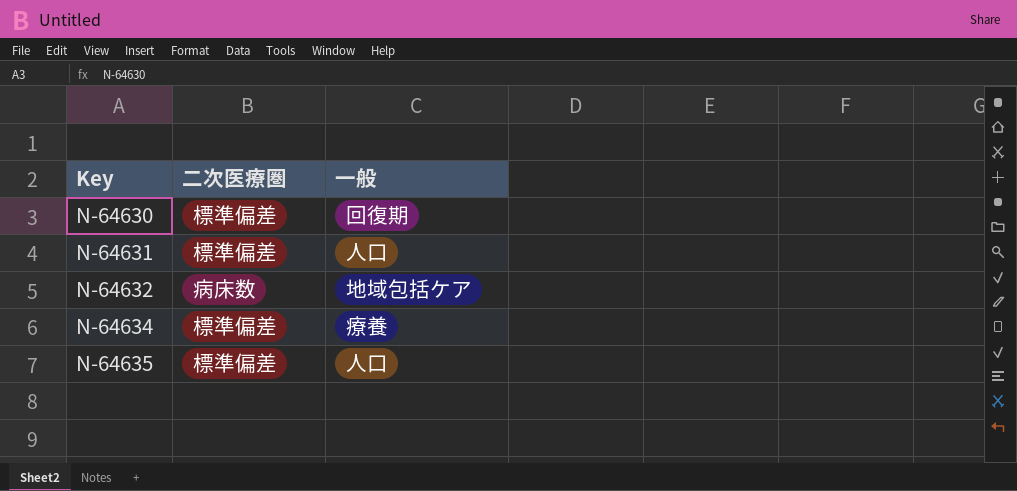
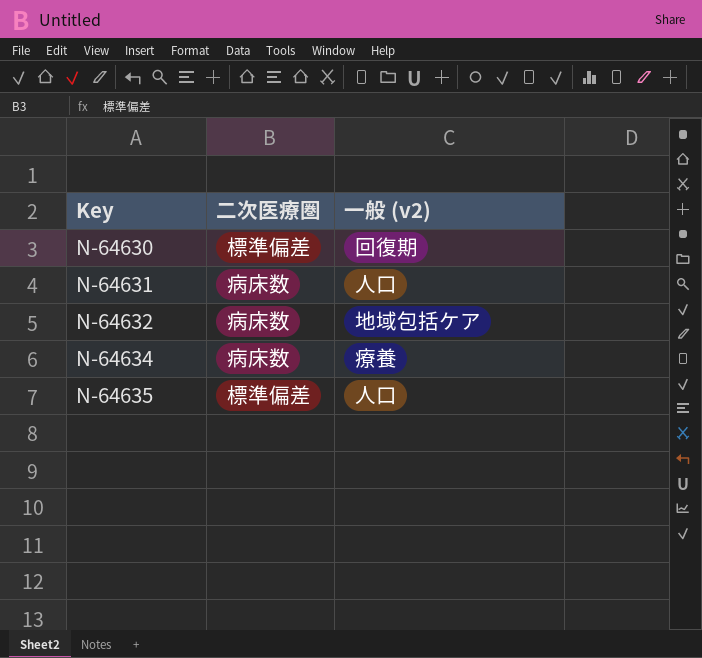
column name: 一般 -> 一般 (v2)
N-64631 | 二次医療圏: 標準偏差 -> 病床数
N-64634 | 二次医療圏: 標準偏差 -> 病床数

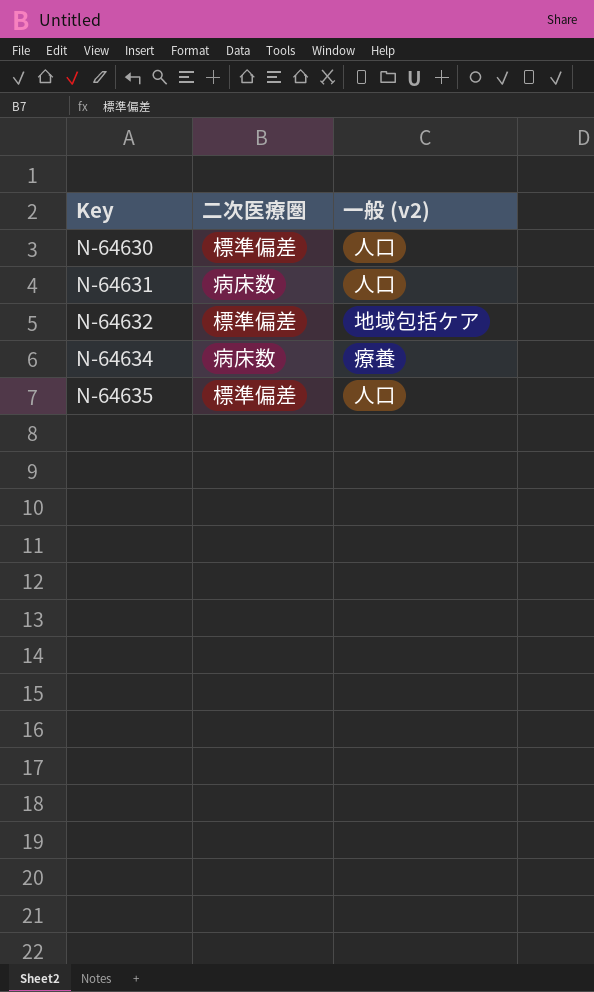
N-64630 | 一般 (v2): 回復期 -> 人口
N-64632 | 二次医療圏: 病床数 -> 標準偏差

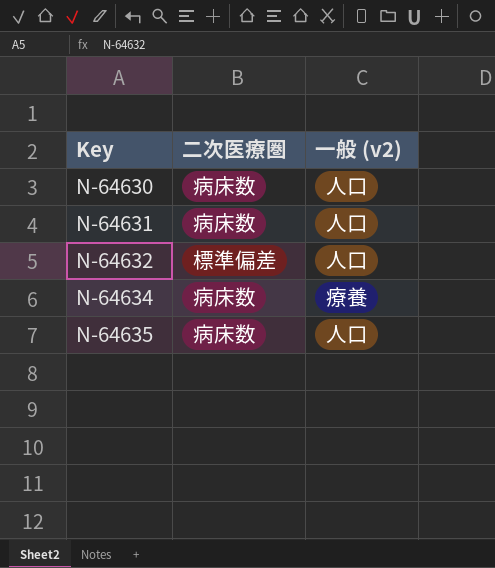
N-64630 | 二次医療圏: 標準偏差 -> 病床数
N-64632 | 一般 (v2): 地域包括ケア -> 人口
N-64635 | 二次医療圏: 標準偏差 -> 病床数

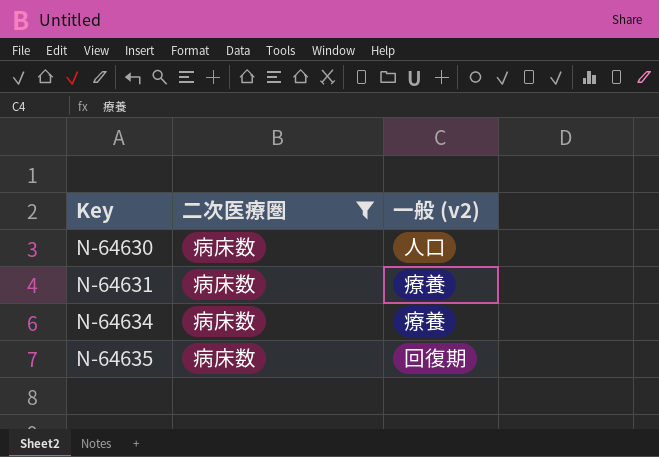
filter: none -> 二次医療圏 = 病床数
N-64631 | 一般 (v2): 人口 -> 療養
N-64635 | 一般 (v2): 人口 -> 回復期

